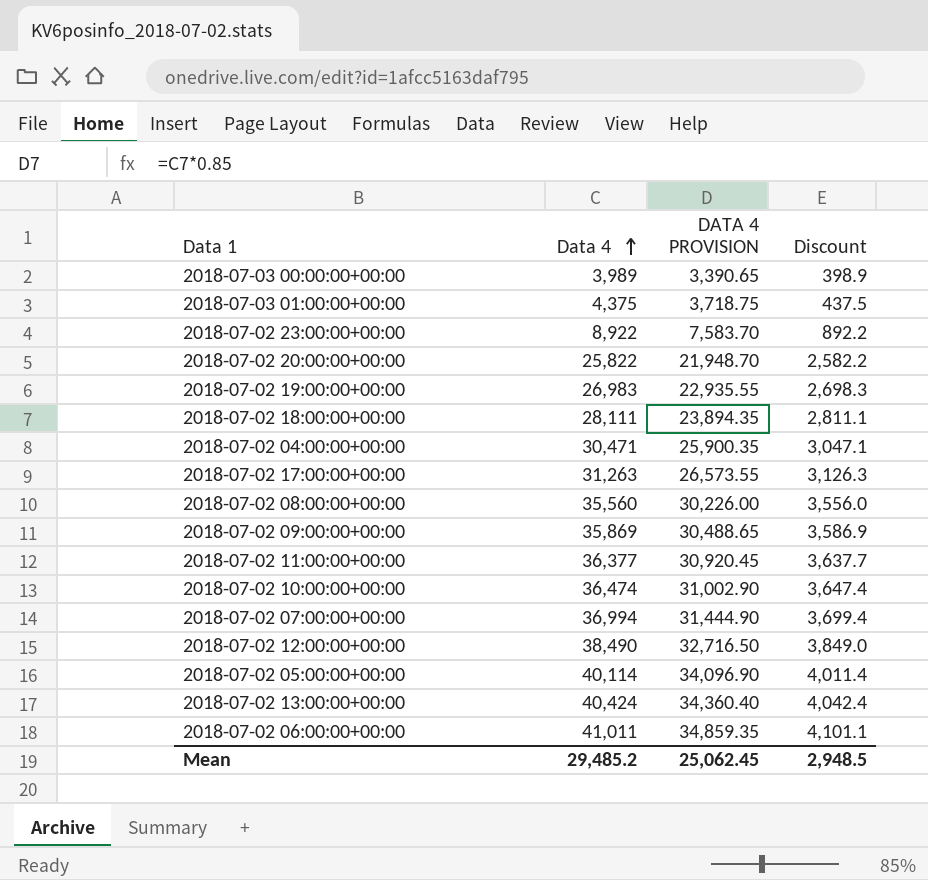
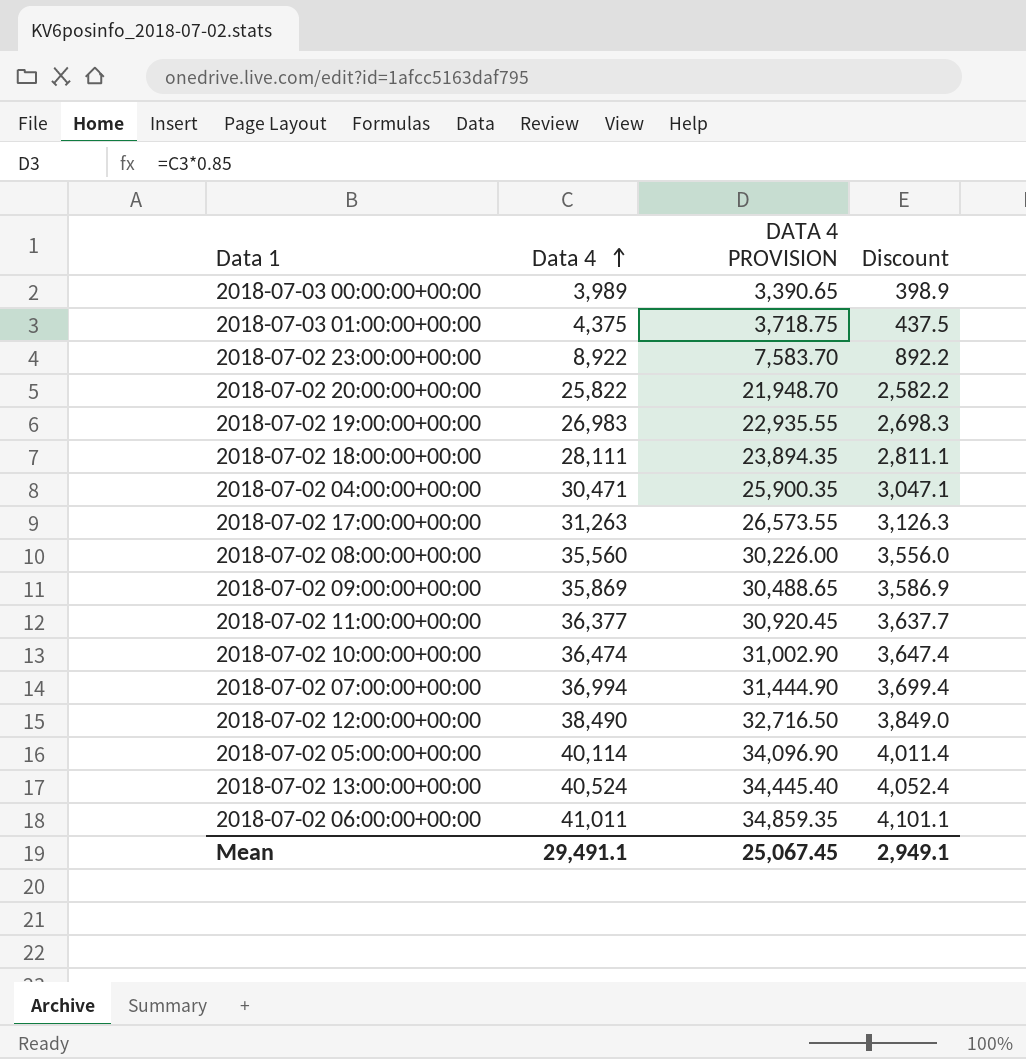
2018-07-02 13:00:00+00:00 | Data 4: 40,424 -> 40,524
2018-07-02 13:00:00+00:00 | DATA 4 PROVISION: 34,360.40 -> 34,445.40
2018-07-02 13:00:00+00:00 | Discount: 4,042.4 -> 4,052.4
Mean | Data 4: 29,485.2 -> 29,491.1
Mean | DATA 4 PROVISION: 25,062.45 -> 25,067.45
Mean | Discount: 2,948.5 -> 2,949.1

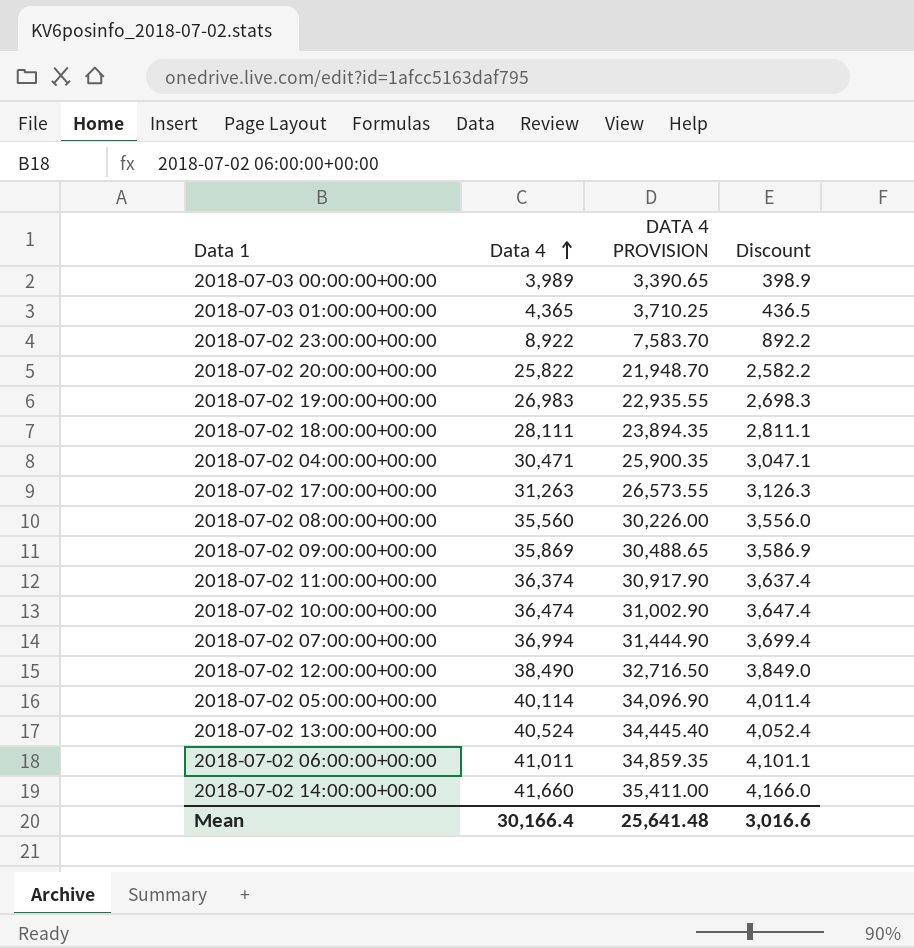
2018-07-03 01:00:00+00:00 | Data 4: 4,375 -> 4,365
2018-07-03 01:00:00+00:00 | DATA 4 PROVISION: 3,718.75 -> 3,710.25
2018-07-03 01:00:00+00:00 | Discount: 437.5 -> 436.5
2018-07-02 11:00:00+00:00 | Data 4: 36,377 -> 36,374
2018-07-02 11:00:00+00:00 | DATA 4 PROVISION: 30,920.45 -> 30,917.90
2018-07-02 11:00:00+00:00 | Discount: 3,637.7 -> 3,637.4
row 2018-07-02 14:00:00+00:00: none -> 41,660 | 35,411.00 | 4,166.0
Mean | Data 4: 29,491.1 -> 30,166.4
Mean | DATA 4 PROVISION: 25,067.45 -> 25,641.48
Mean | Discount: 2,949.1 -> 3,016.6

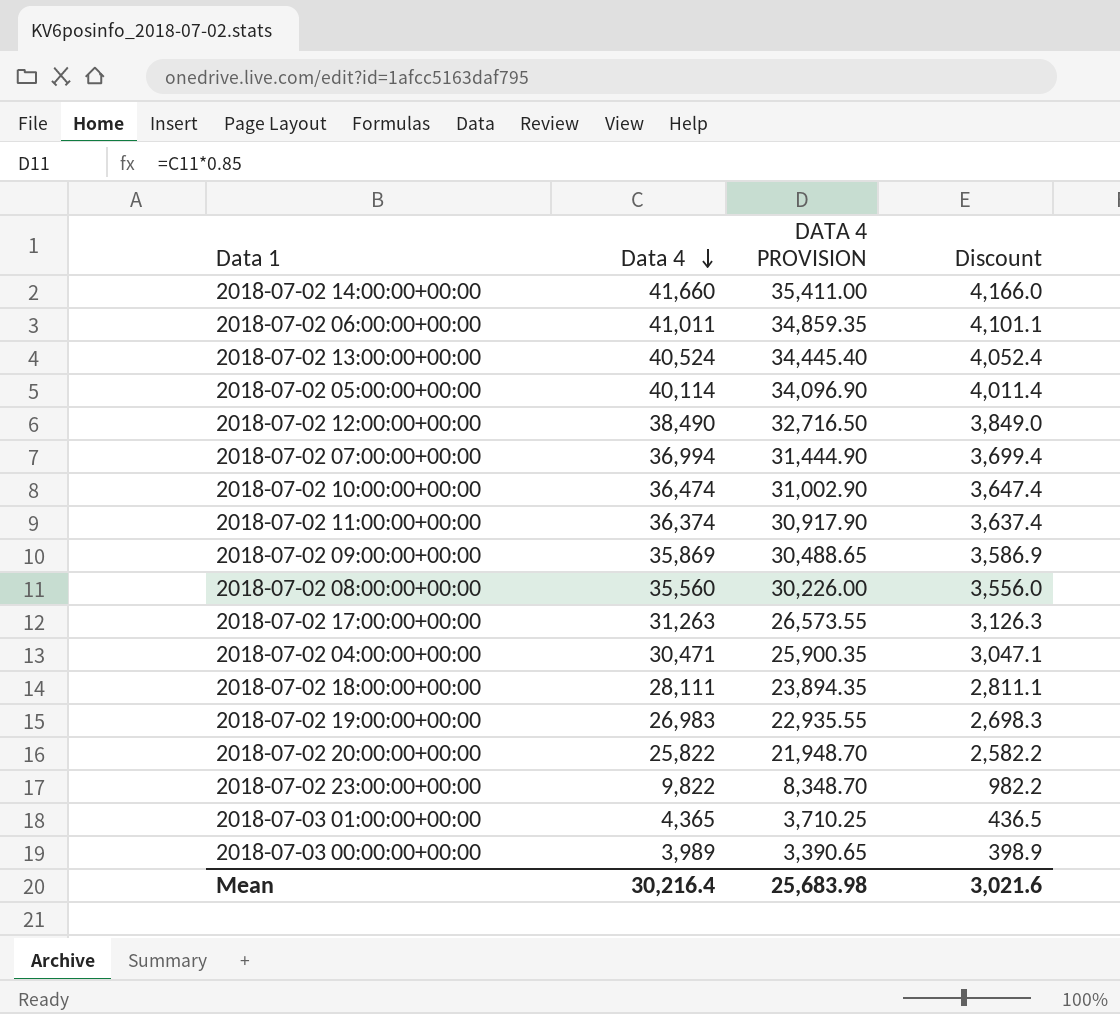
row order: Data 4 ascending -> Data 4 descending
2018-07-02 23:00:00+00:00 | Data 4: 8,922 -> 9,822
2018-07-02 23:00:00+00:00 | DATA 4 PROVISION: 7,583.70 -> 8,348.70
2018-07-02 23:00:00+00:00 | Discount: 892.2 -> 982.2
Mean | Data 4: 30,166.4 -> 30,216.4
Mean | DATA 4 PROVISION: 25,641.48 -> 25,683.98
Mean | Discount: 3,016.6 -> 3,021.6

